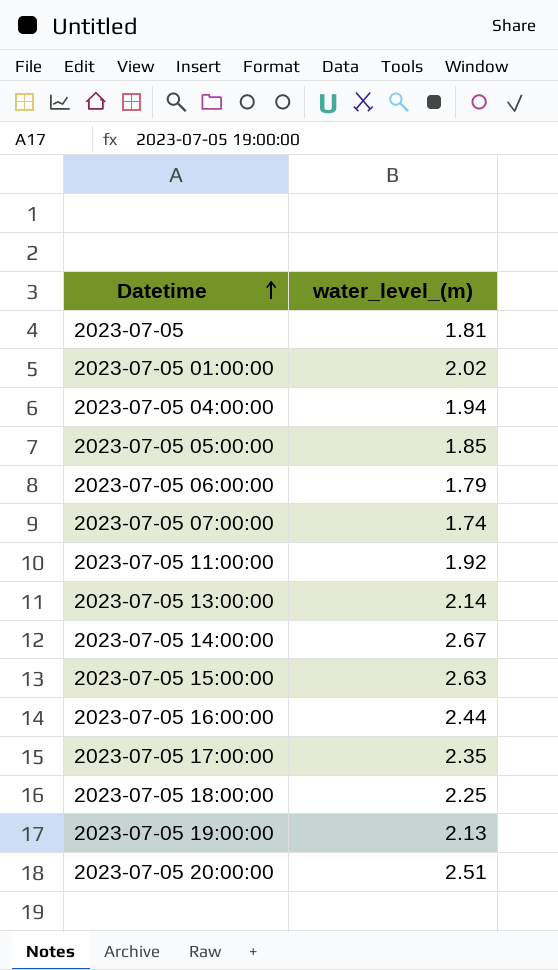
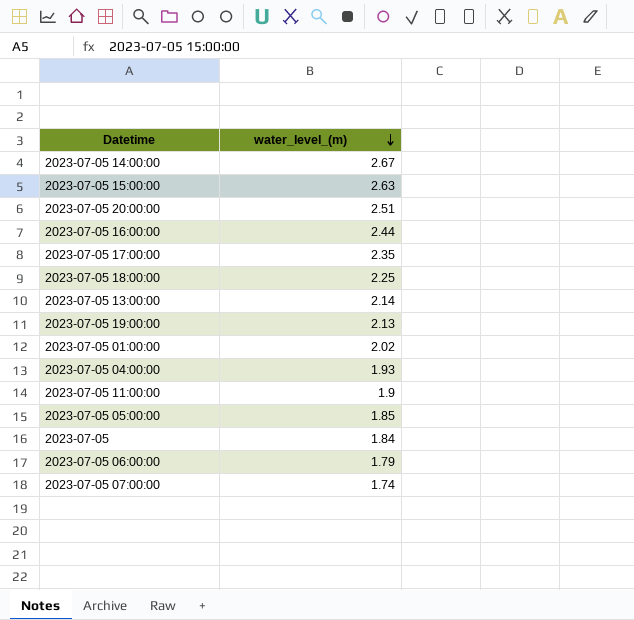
row order: Datetime ascending -> water_level_(m) descending
2023-07-05 04:00:00 | water_level_(m): 1.94 -> 1.93
2023-07-05 11:00:00 | water_level_(m): 1.92 -> 1.9
2023-07-05 | water_level_(m): 1.81 -> 1.84

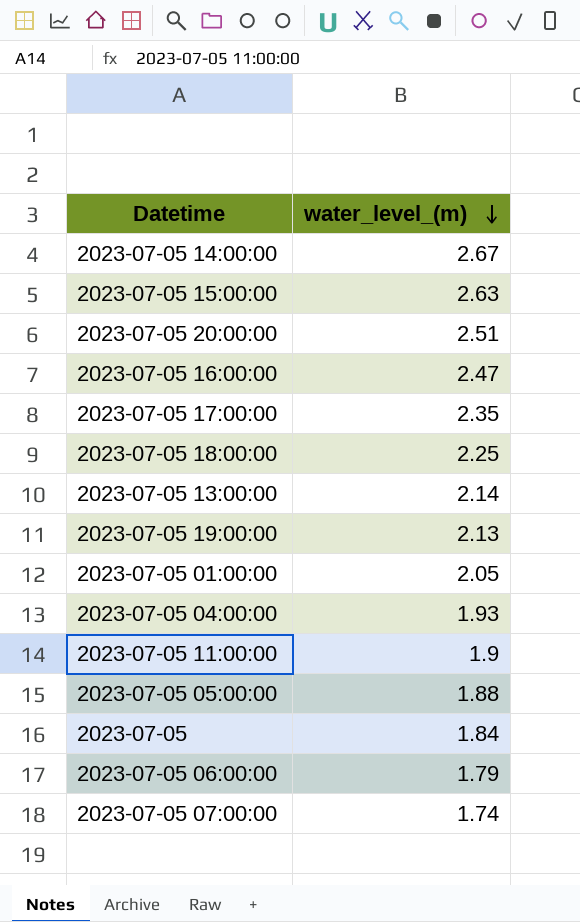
2023-07-05 16:00:00 | water_level_(m): 2.44 -> 2.47
2023-07-05 01:00:00 | water_level_(m): 2.02 -> 2.05
2023-07-05 05:00:00 | water_level_(m): 1.85 -> 1.88

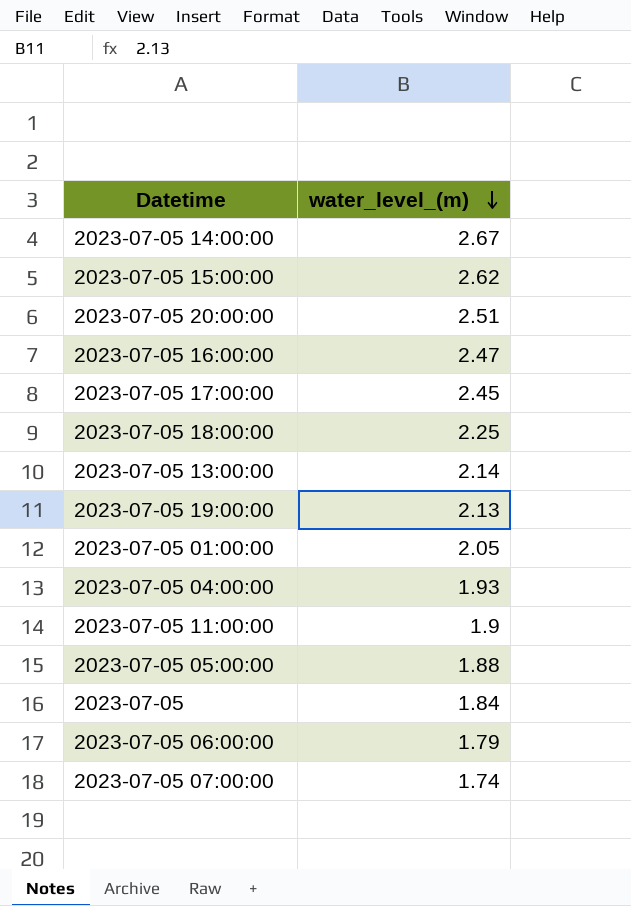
2023-07-05 15:00:00 | water_level_(m): 2.63 -> 2.62
2023-07-05 17:00:00 | water_level_(m): 2.35 -> 2.45

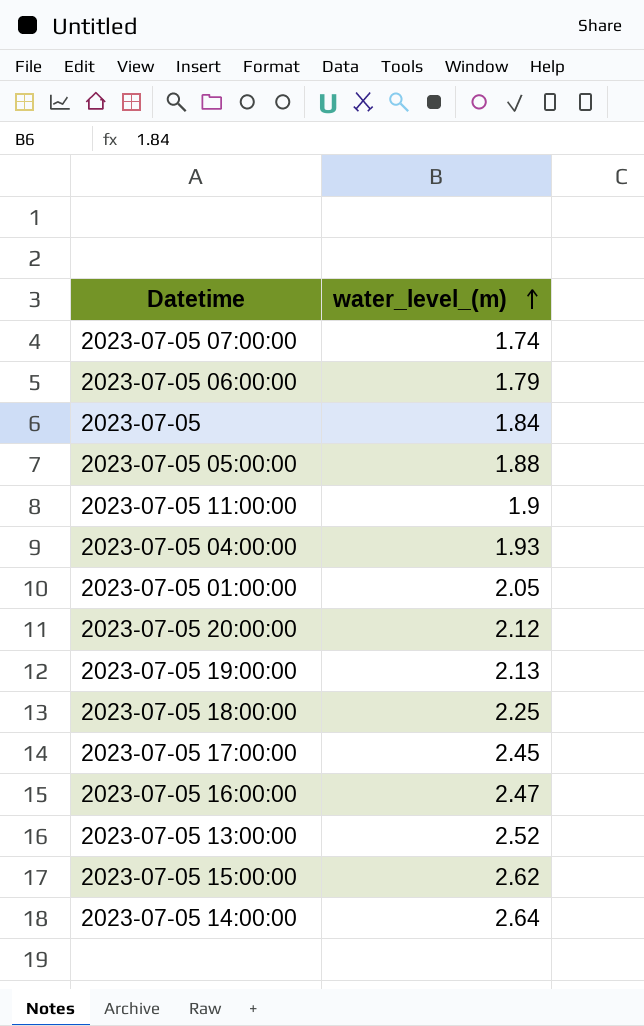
row order: water_level_(m) descending -> water_level_(m) ascending
2023-07-05 20:00:00 | water_level_(m): 2.51 -> 2.12
2023-07-05 13:00:00 | water_level_(m): 2.14 -> 2.52
2023-07-05 14:00:00 | water_level_(m): 2.67 -> 2.64

